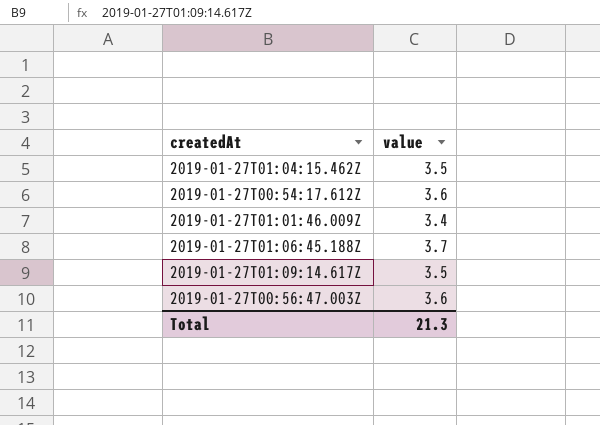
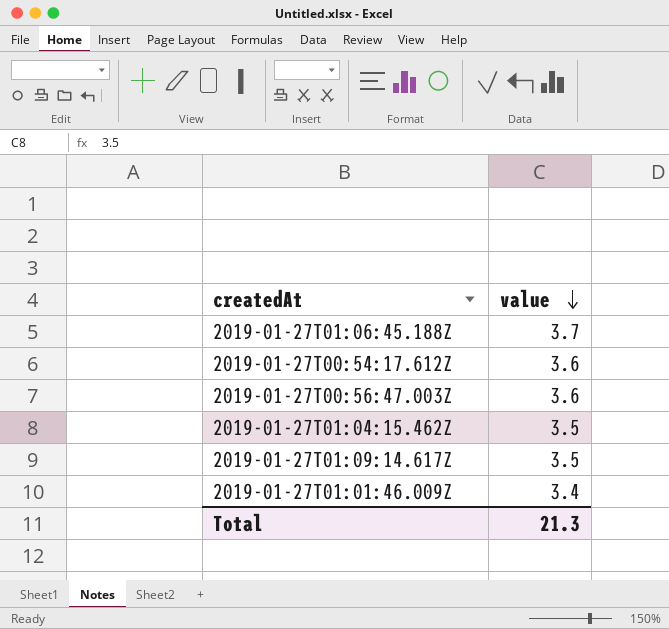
row order: none -> value descending

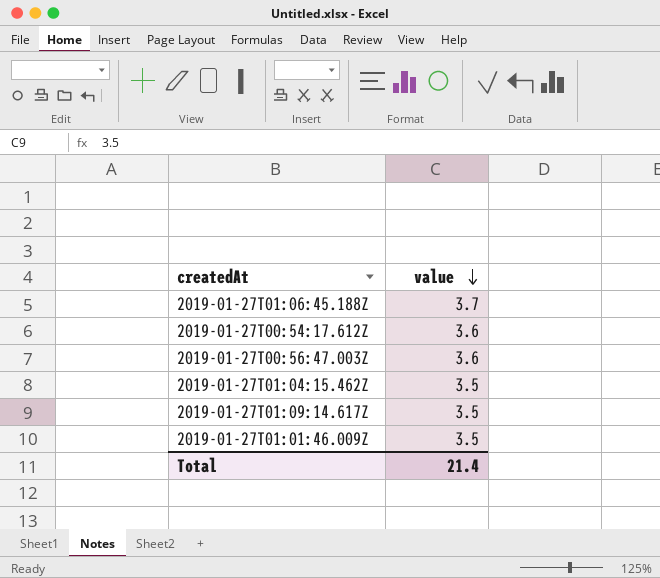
2019-01-27T01:01:46.009Z | value: 3.4 -> 3.5
Total | value: 21.3 -> 21.4

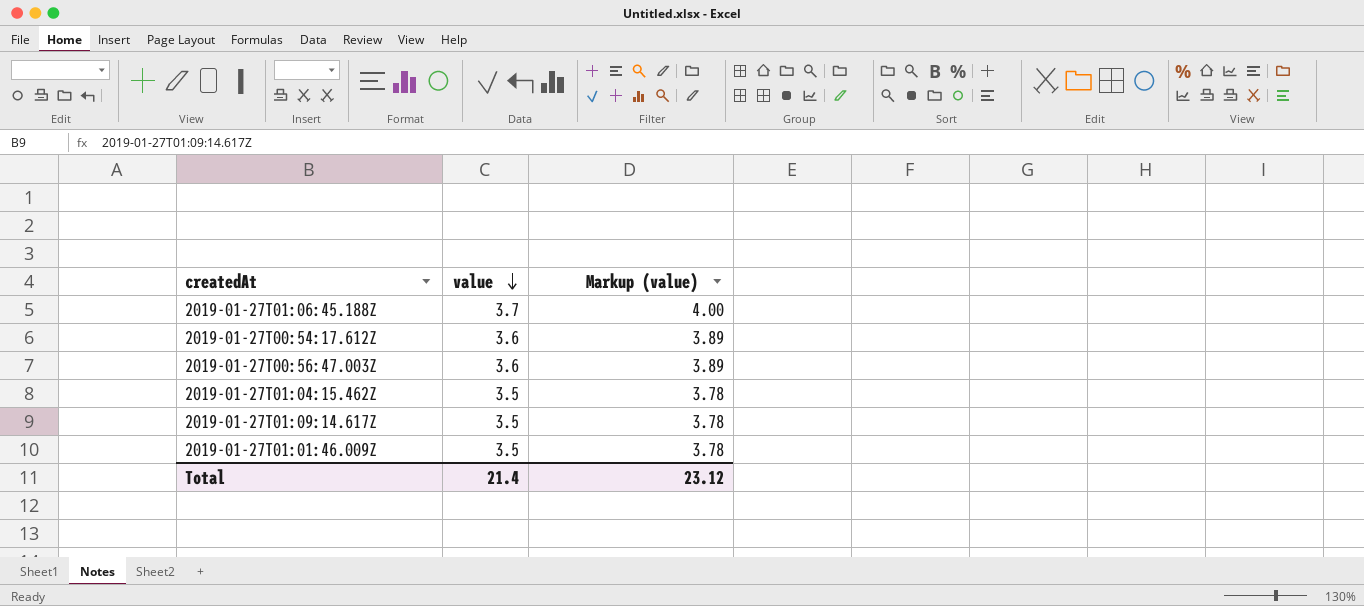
column Markup (value) | formula: none -> [value] * 1.08

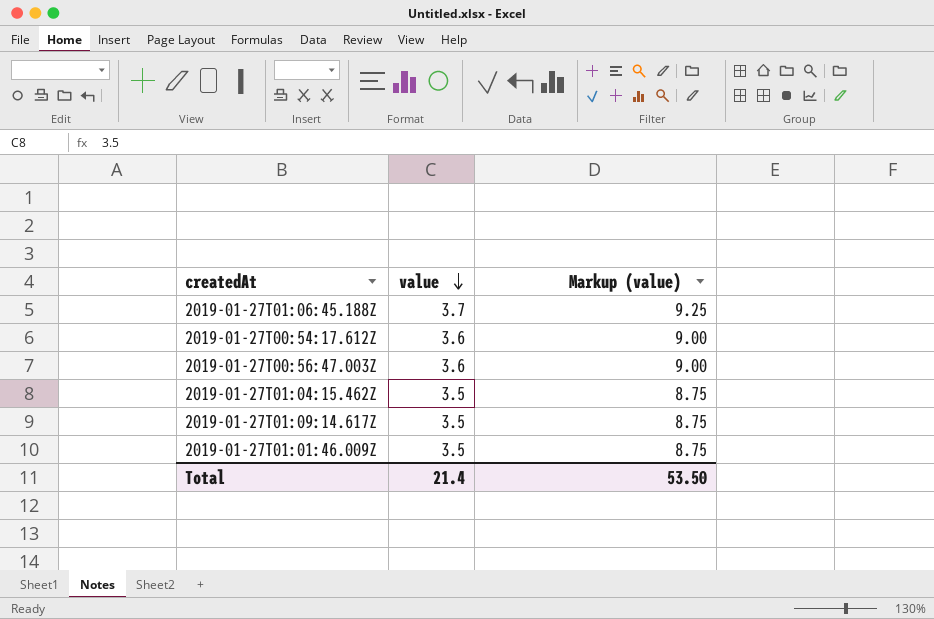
column Markup (value) | formula: [value] * 1.08 -> [value] * 2.5
Total | Markup (value): 23.12 -> 53.50

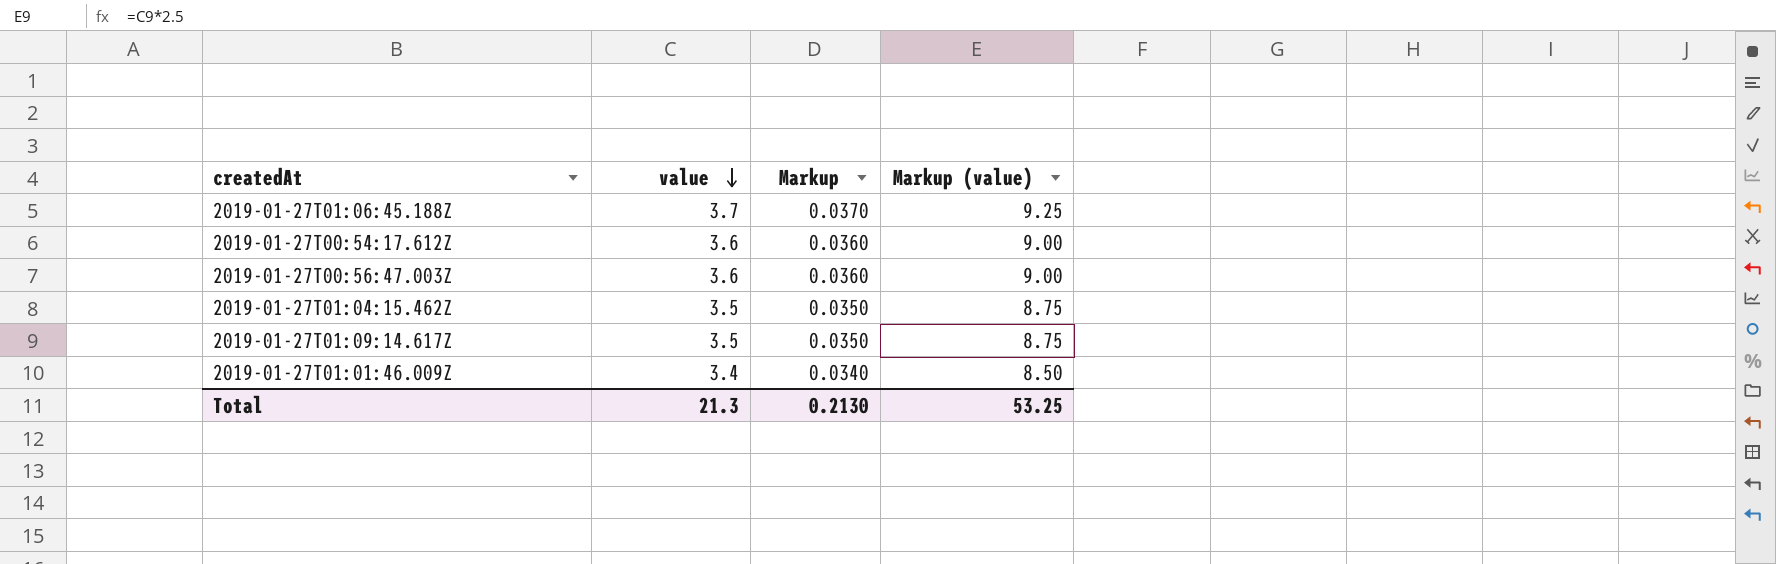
column Markup | formula: none -> [value] * 0.01
2019-01-27T01:01:46.009Z | value: 3.5 -> 3.4
2019-01-27T01:01:46.009Z | Markup (value): 8.75 -> 8.50
Total | value: 21.4 -> 21.3
Total | Markup (value): 53.50 -> 53.25

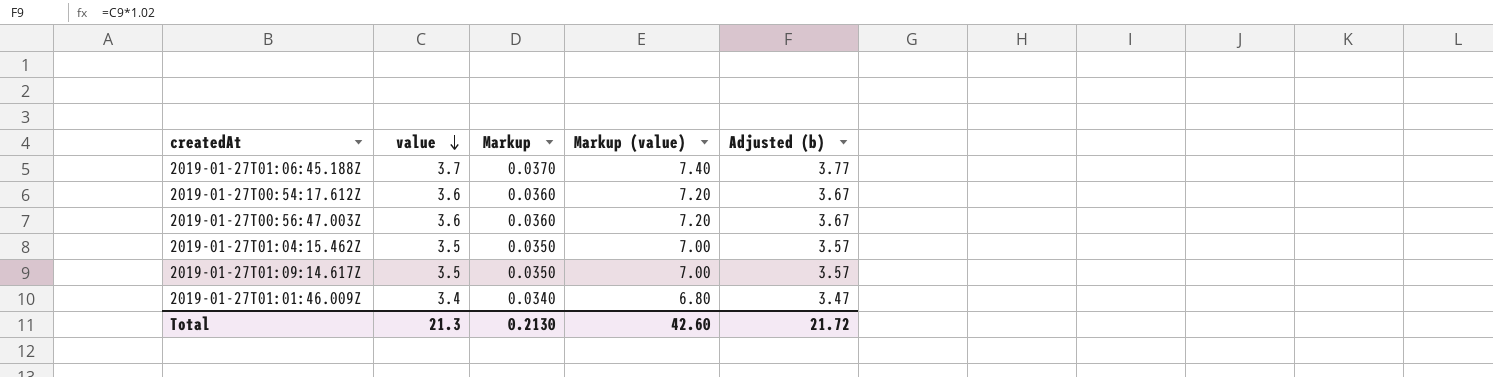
column Markup (value) | formula: [value] * 2.5 -> [value] * 2
column Adjusted (b) | formula: none -> [value] * 1.02
Total | Markup (value): 53.25 -> 42.60

